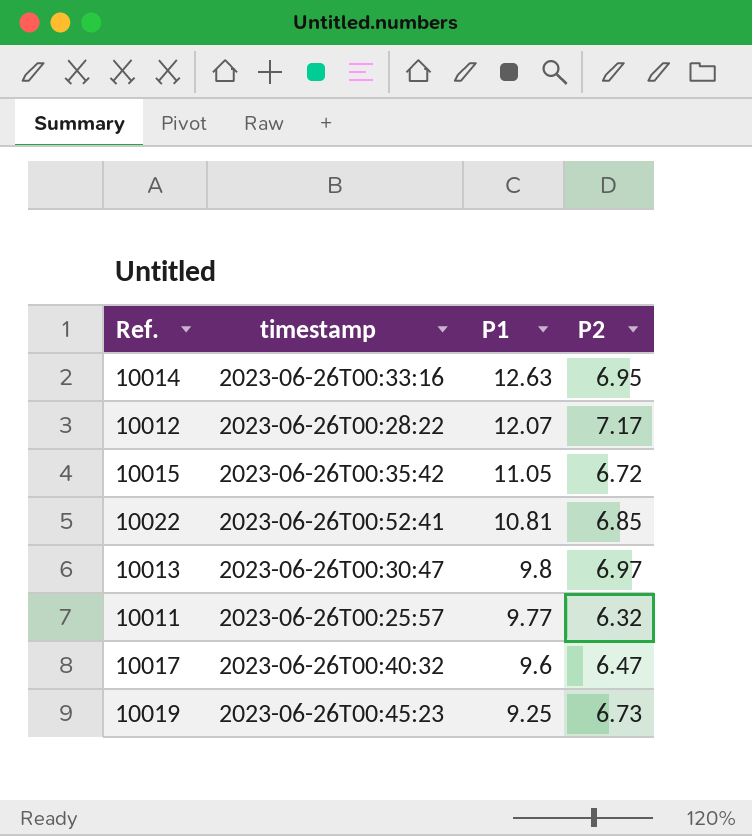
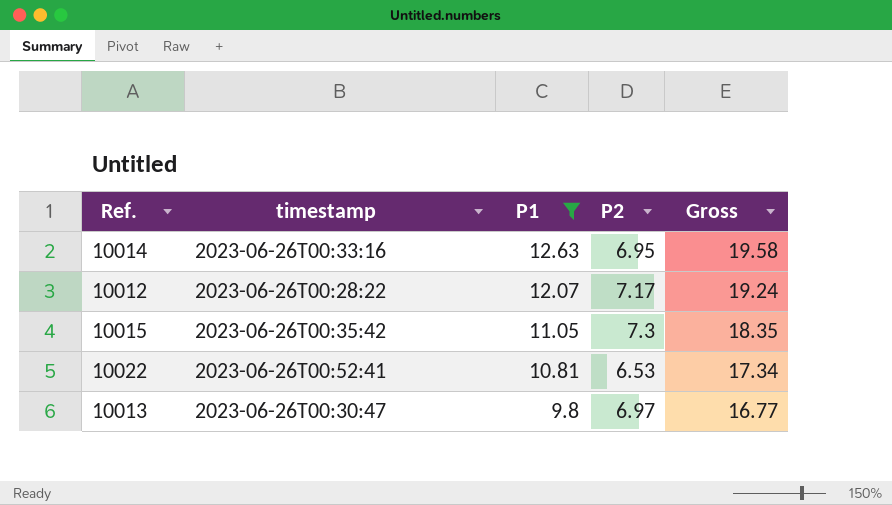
filter: none -> P1 >= 9.8
column Gross | formula: none -> [P1] + [P2]
10015 | P2: 6.72 -> 7.3
10022 | P2: 6.85 -> 6.53

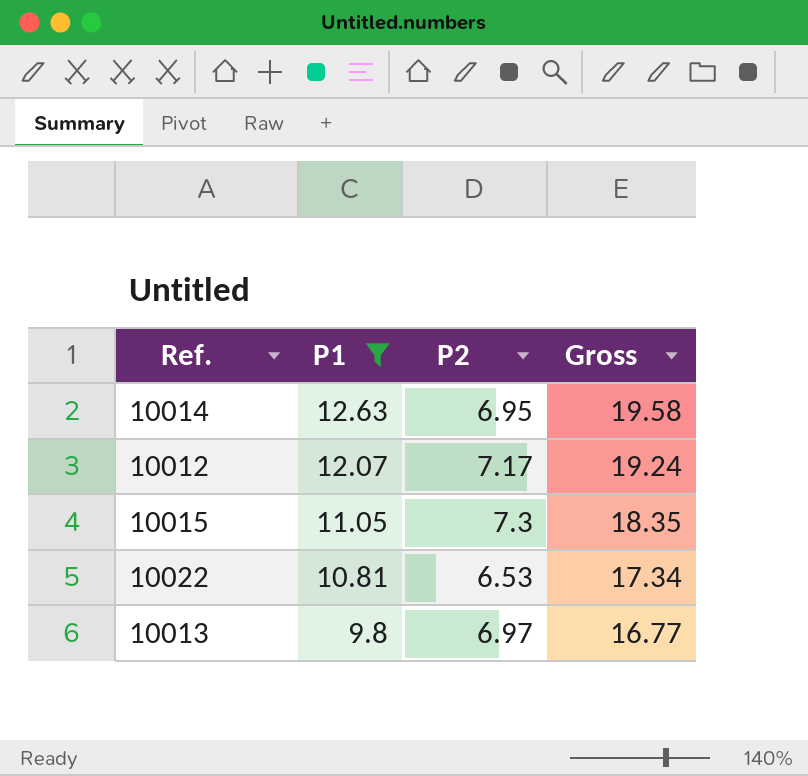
column timestamp | position: 2 -> none

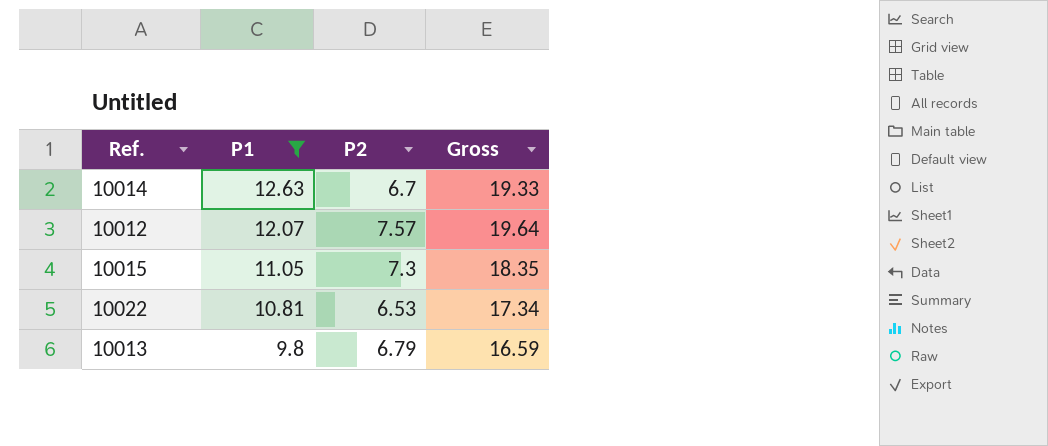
10014 | P2: 6.95 -> 6.7
10014 | Gross: 19.58 -> 19.33
10012 | P2: 7.17 -> 7.57
10012 | Gross: 19.24 -> 19.64
10013 | P2: 6.97 -> 6.79
10013 | Gross: 16.77 -> 16.59

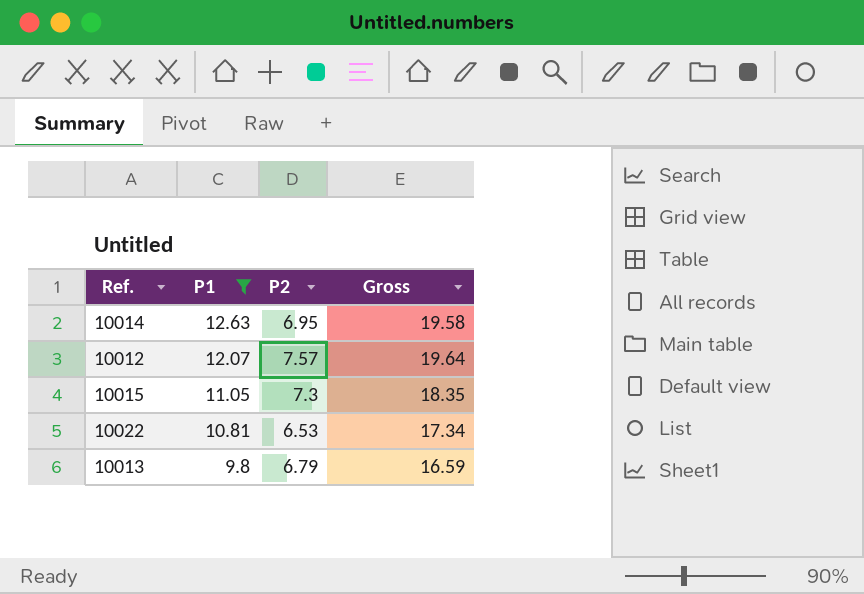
10014 | P2: 6.7 -> 6.95
10014 | Gross: 19.33 -> 19.58

